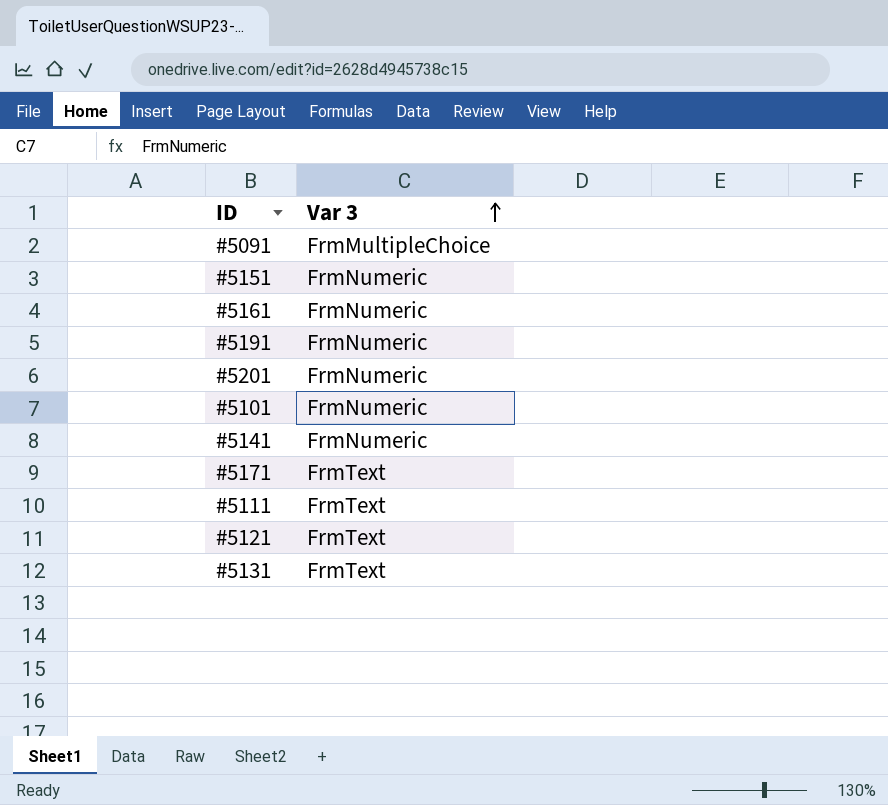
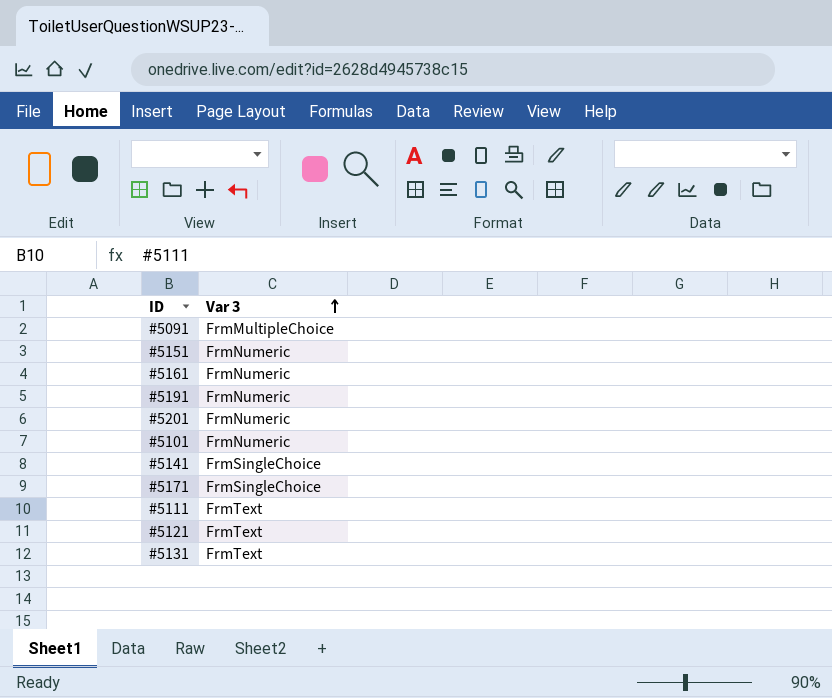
#5141 | Var 3: FrmNumeric -> FrmSingleChoice
#5171 | Var 3: FrmText -> FrmSingleChoice

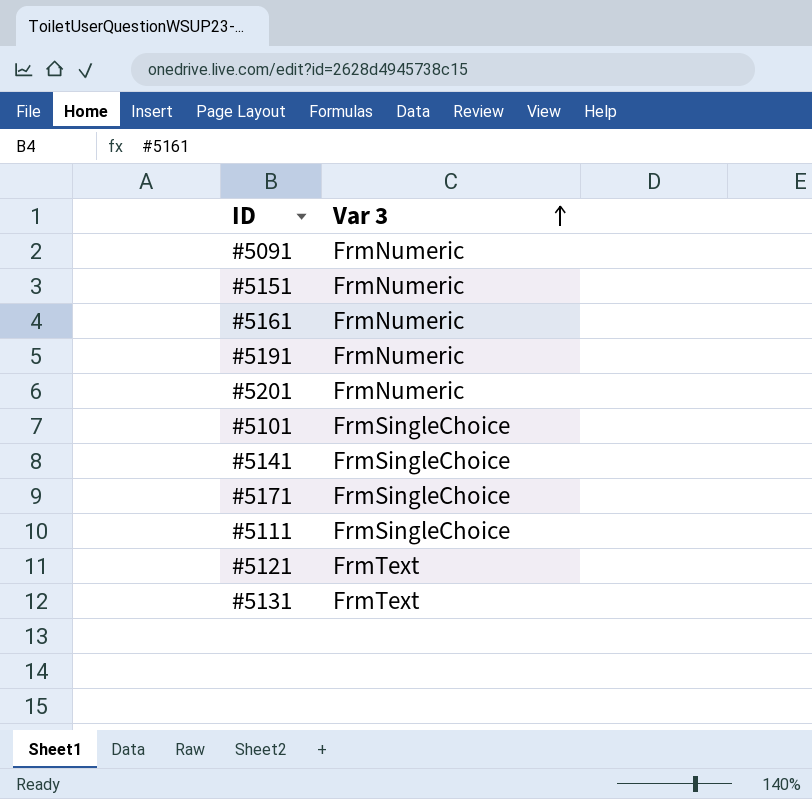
#5091 | Var 3: FrmMultipleChoice -> FrmNumeric
#5101 | Var 3: FrmNumeric -> FrmSingleChoice
#5111 | Var 3: FrmText -> FrmSingleChoice

